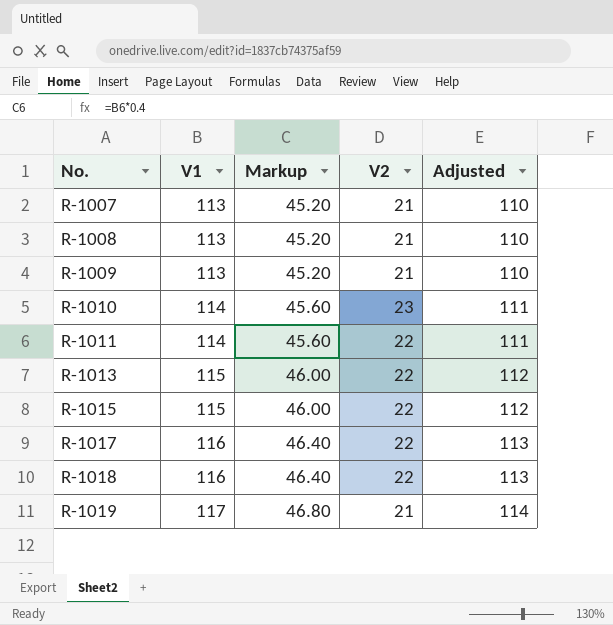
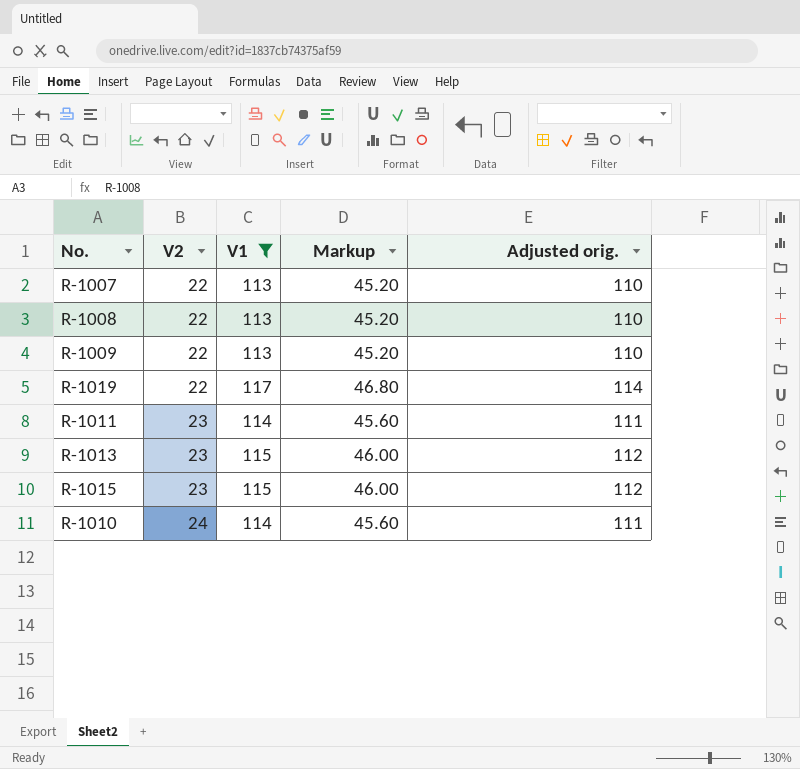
filter: none -> V1 != 116
row order: No. ascending -> V2 ascending
column V2 | position: 4 -> 2
column name: Adjusted -> Adjusted orig.
R-1007 | V2: 21 -> 22
R-1008 | V2: 21 -> 22
R-1009 | V2: 21 -> 22
R-1019 | V2: 21 -> 22
R-1011 | V2: 22 -> 23
R-1013 | V2: 22 -> 23
R-1015 | V2: 22 -> 23
R-1010 | V2: 23 -> 24

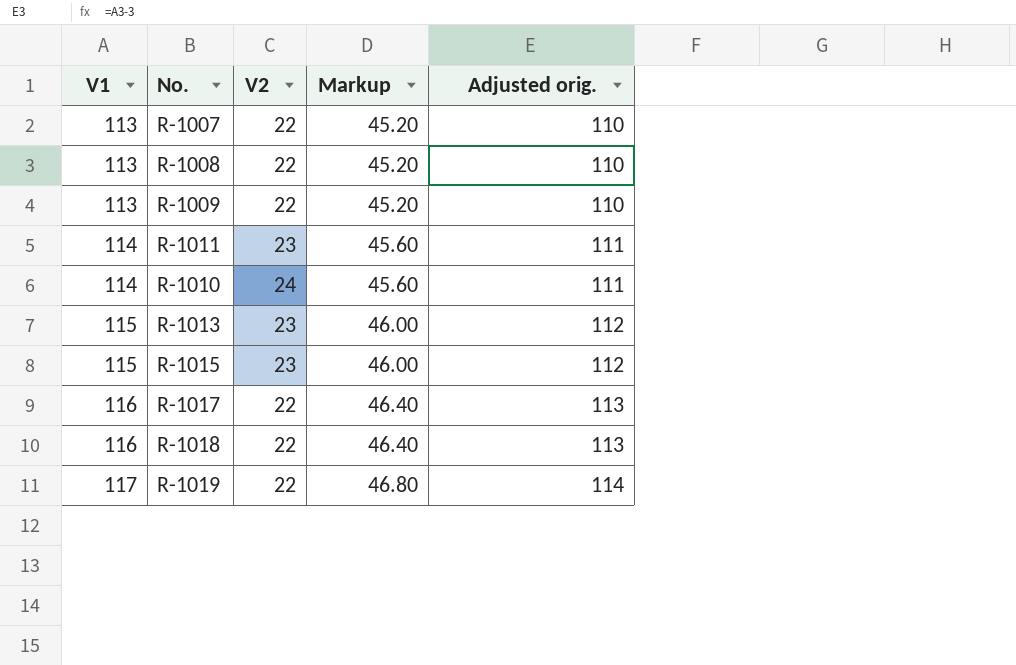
filter: V1 != 116 -> none
row order: V2 ascending -> V1 ascending
column V1 | position: 3 -> 1

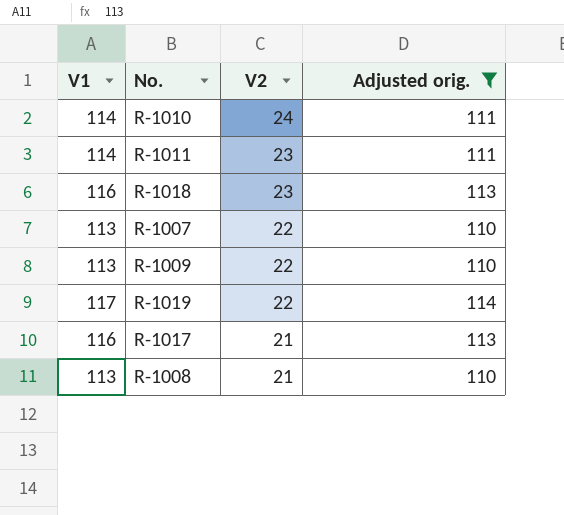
filter: none -> Adjusted orig. != 112
row order: V1 ascending -> V2 descending
column Markup | formula: [V1] * 0.4 -> none
R-1018 | V2: 22 -> 23
R-1017 | V2: 22 -> 21
R-1008 | V2: 22 -> 21

